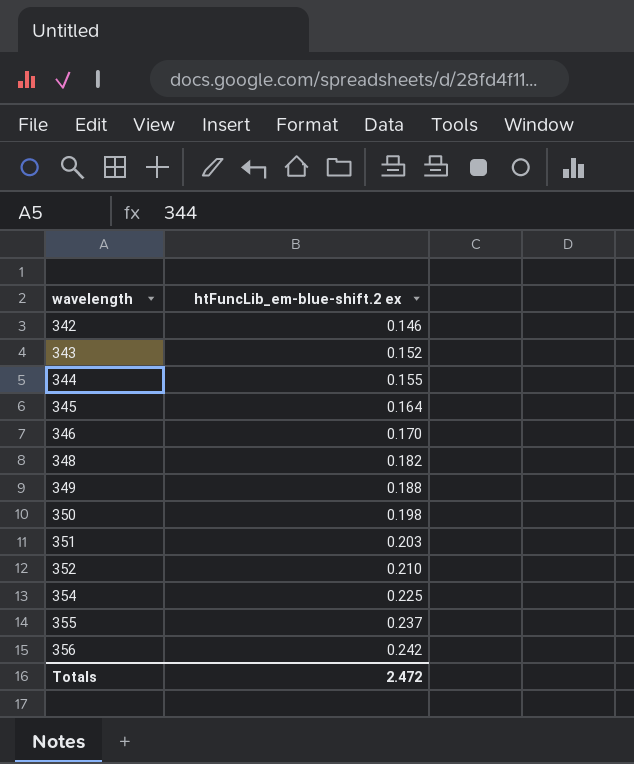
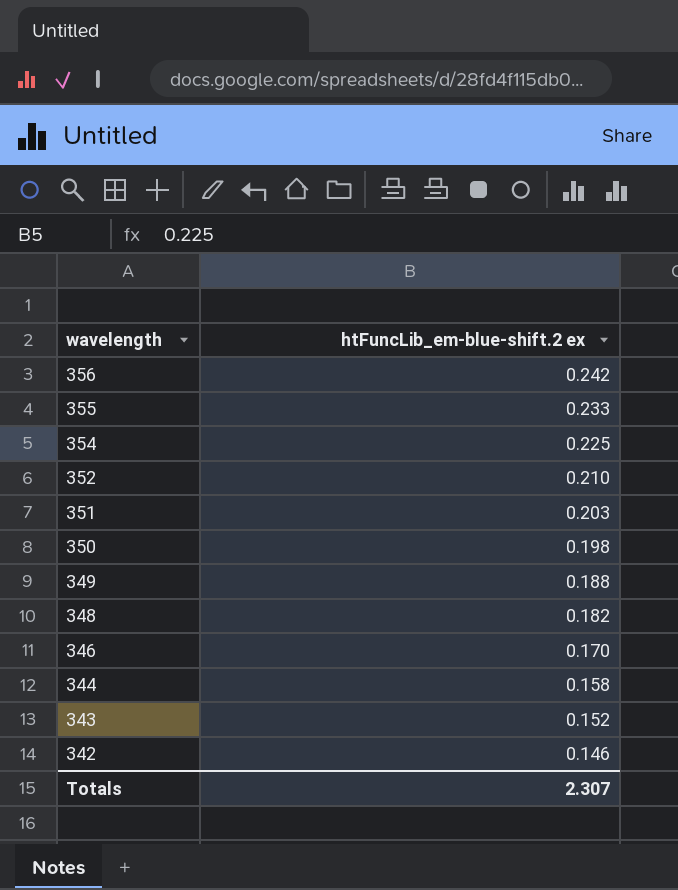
row order: wavelength ascending -> wavelength descending
row 345: 0.164 -> none
355 | htFuncLib_em-blue-shift.2 ex: 0.237 -> 0.233
344 | htFuncLib_em-blue-shift.2 ex: 0.155 -> 0.158
Totals | htFuncLib_em-blue-shift.2 ex: 2.472 -> 2.307

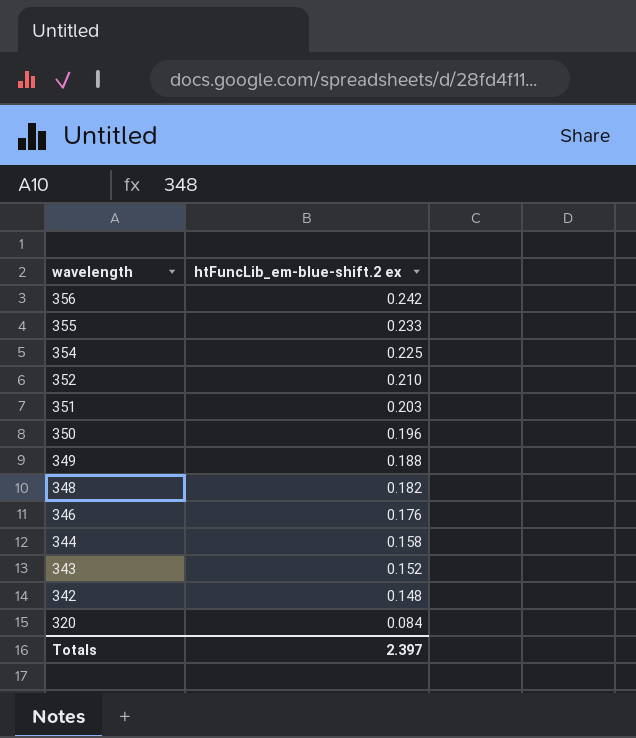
350 | htFuncLib_em-blue-shift.2 ex: 0.198 -> 0.196
346 | htFuncLib_em-blue-shift.2 ex: 0.170 -> 0.176
342 | htFuncLib_em-blue-shift.2 ex: 0.146 -> 0.148
row 320: none -> 0.084
Totals | htFuncLib_em-blue-shift.2 ex: 2.307 -> 2.397

